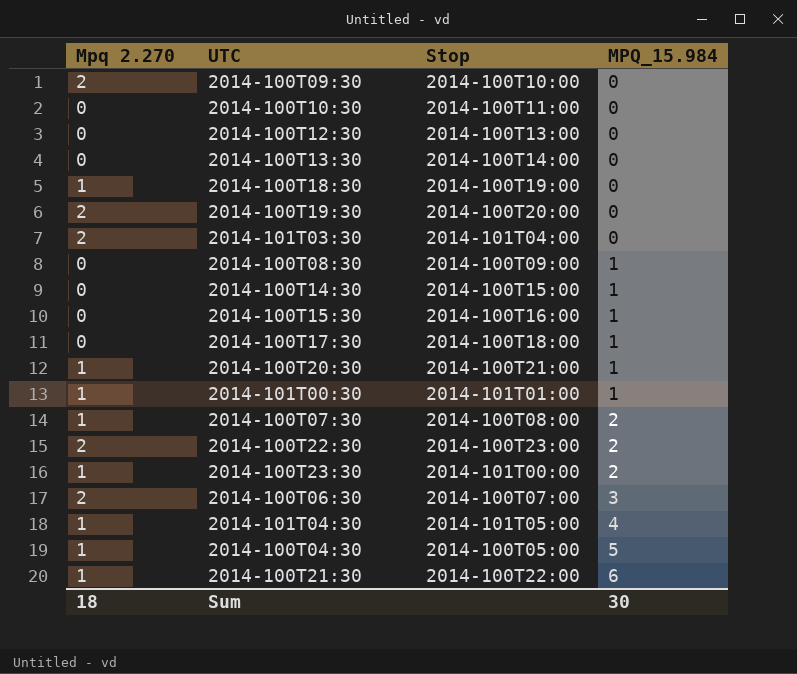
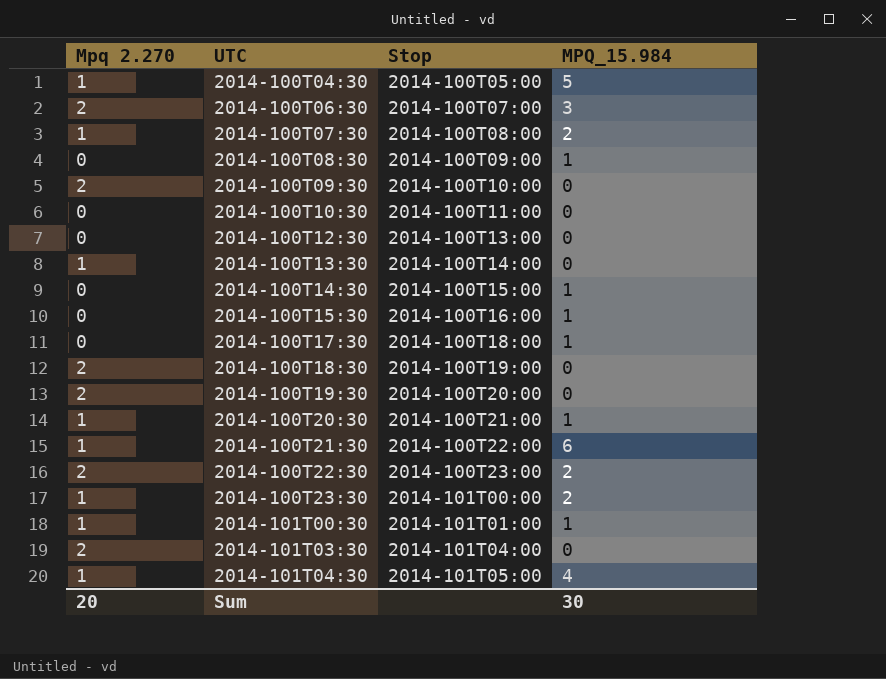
row order: MPQ_15.984 ascending -> UTC ascending
2014-100T13:30 | Mpq 2.270: 0 -> 1
2014-100T18:30 | Mpq 2.270: 1 -> 2
Sum | Mpq 2.270: 18 -> 20

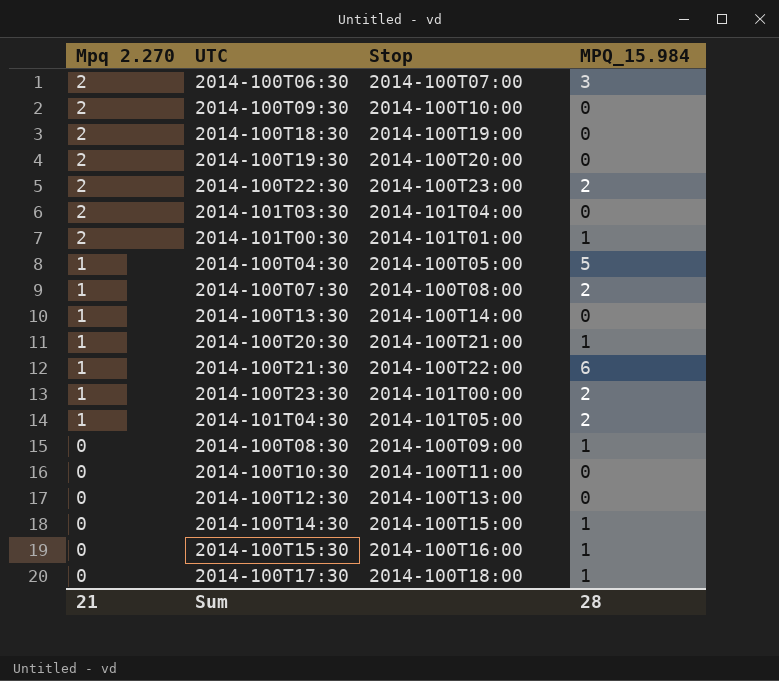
row order: UTC ascending -> Mpq 2.270 descending
2014-101T00:30 | Mpq 2.270: 1 -> 2
2014-101T04:30 | MPQ_15.984: 4 -> 2
Sum | Mpq 2.270: 20 -> 21
Sum | MPQ_15.984: 30 -> 28

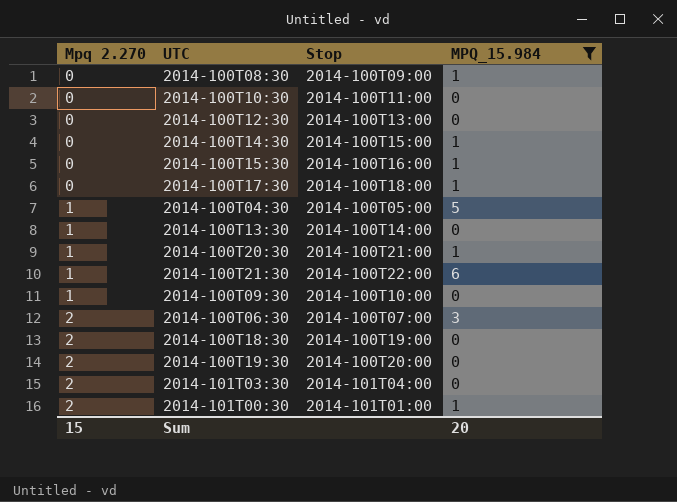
filter: none -> MPQ_15.984 != 2
row order: Mpq 2.270 descending -> Mpq 2.270 ascending
2014-100T09:30 | Mpq 2.270: 2 -> 1
Sum | Mpq 2.270: 21 -> 15
Sum | MPQ_15.984: 28 -> 20

